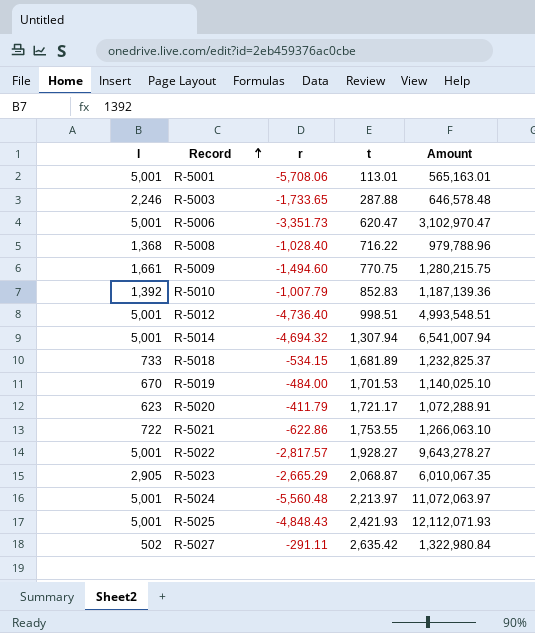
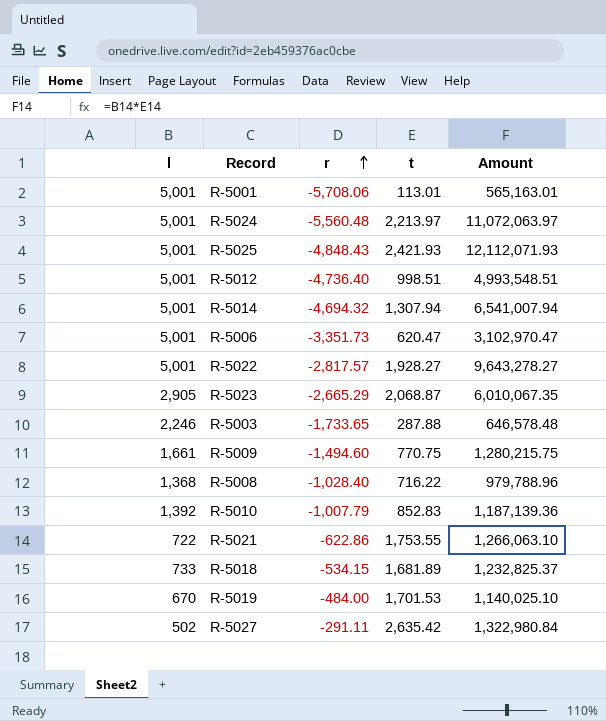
row order: Record ascending -> r ascending
row R-5020: 623 | -411.79 | 1,721.17 | 1,072,288.91 -> none

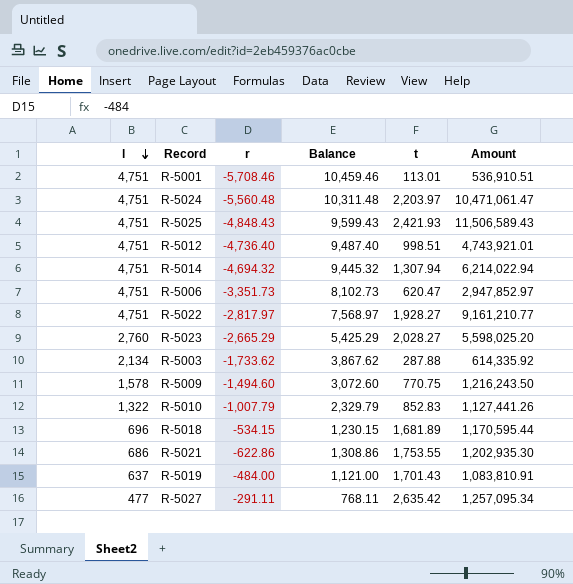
row order: r ascending -> l descending
column Balance | formula: none -> [l] - [r]
row R-5008: 1,368 | -1,028.40 | 716.22 | 979,788.96 -> none
R-5001 | l: 5,001 -> 4,751
R-5001 | r: -5,708.06 -> -5,708.46
R-5001 | Amount: 565,163.01 -> 536,910.51
R-5024 | l: 5,001 -> 4,751
R-5024 | t: 2,213.97 -> 2,203.97
R-5024 | Amount: 11,072,063.97 -> 10,471,061.47
R-5025 | l: 5,001 -> 4,751
R-5025 | Amount: 12,112,071.93 -> 11,506,589.43
R-5012 | l: 5,001 -> 4,751
R-5012 | Amount: 4,993,548.51 -> 4,743,921.01
R-5014 | l: 5,001 -> 4,751
R-5014 | Amount: 6,541,007.94 -> 6,214,022.94
R-5006 | l: 5,001 -> 4,751
R-5006 | Amount: 3,102,970.47 -> 2,947,852.97
R-5022 | l: 5,001 -> 4,751
R-5022 | r: -2,817.57 -> -2,817.97
R-5022 | Amount: 9,643,278.27 -> 9,161,210.77
R-5023 | l: 2,905 -> 2,760
R-5023 | t: 2,068.87 -> 2,028.27
R-5023 | Amount: 6,010,067.35 -> 5,598,025.20
R-5003 | l: 2,246 -> 2,134
R-5003 | r: -1,733.65 -> -1,733.62
R-5003 | Amount: 646,578.48 -> 614,335.92
R-5009 | l: 1,661 -> 1,578
R-5009 | Amount: 1,280,215.75 -> 1,216,243.50
R-5010 | l: 1,392 -> 1,322
R-5010 | Amount: 1,187,139.36 -> 1,127,441.26
R-5018 | l: 733 -> 696
R-5018 | Amount: 1,232,825.37 -> 1,170,595.44
R-5021 | l: 722 -> 686
R-5021 | Amount: 1,266,063.10 -> 1,202,935.30
R-5019 | l: 670 -> 637
R-5019 | t: 1,701.53 -> 1,701.43
R-5019 | Amount: 1,140,025.10 -> 1,083,810.91
R-5027 | l: 502 -> 477
R-5027 | Amount: 1,322,980.84 -> 1,257,095.34

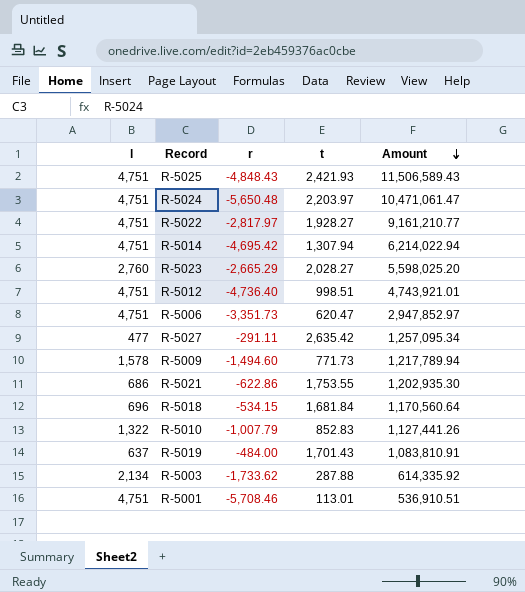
row order: l descending -> Amount descending
column Balance | formula: [l] - [r] -> none
R-5024 | r: -5,560.48 -> -5,650.48
R-5014 | r: -4,694.32 -> -4,695.42
R-5009 | t: 770.75 -> 771.73
R-5009 | Amount: 1,216,243.50 -> 1,217,789.94
R-5018 | t: 1,681.89 -> 1,681.84
R-5018 | Amount: 1,170,595.44 -> 1,170,560.64

